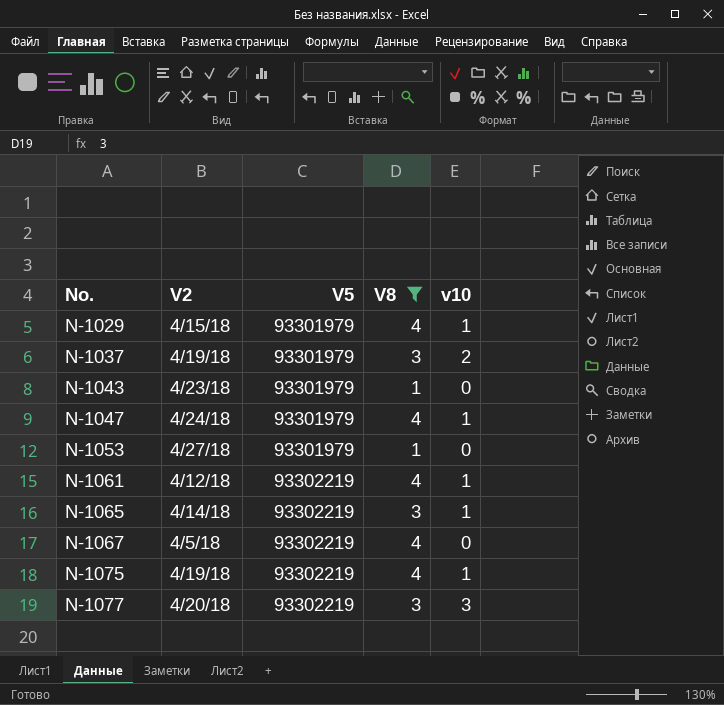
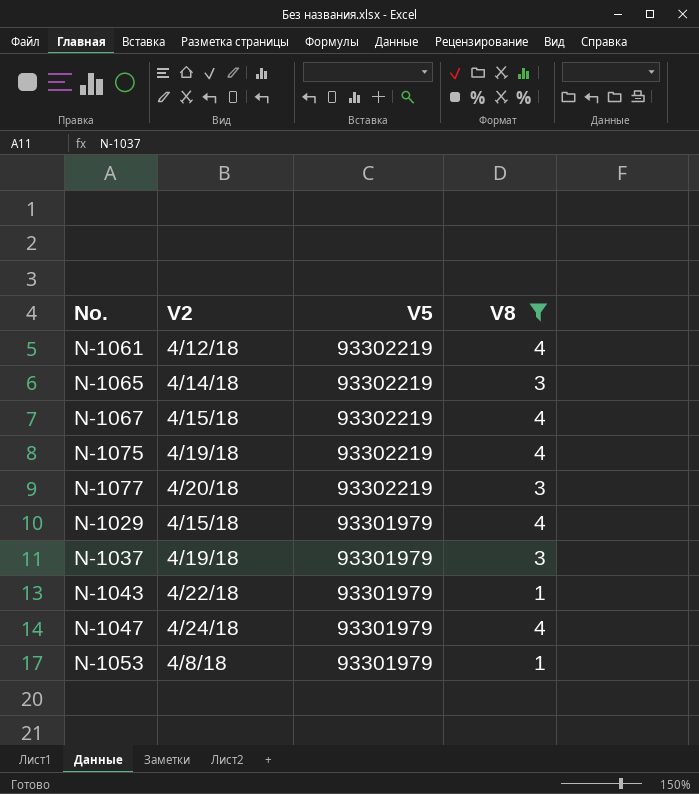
row order: No. ascending -> V5 descending
column v10 | position: 5 -> none
N-1067 | V2: 4/5/18 -> 4/15/18
N-1043 | V2: 4/23/18 -> 4/22/18
N-1053 | V2: 4/27/18 -> 4/8/18

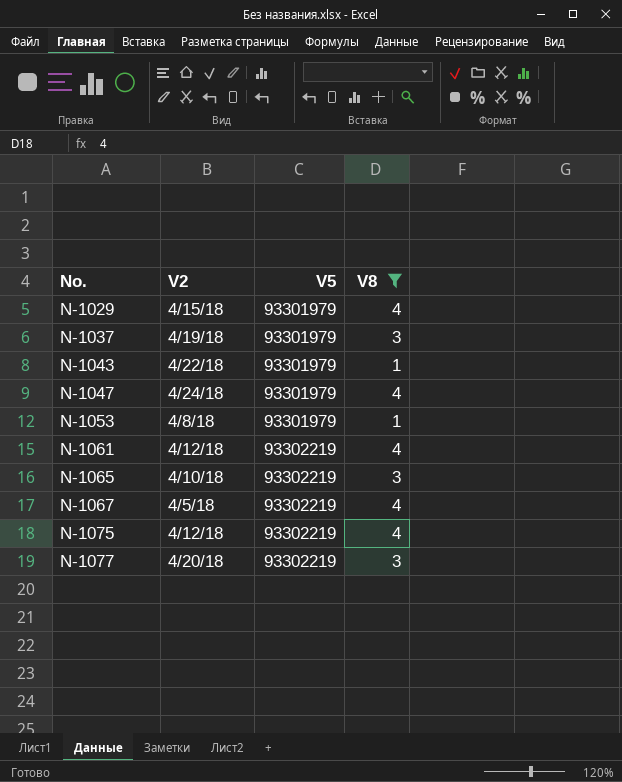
row order: V5 descending -> No. ascending
N-1065 | V2: 4/14/18 -> 4/10/18
N-1067 | V2: 4/15/18 -> 4/5/18
N-1075 | V2: 4/19/18 -> 4/12/18

